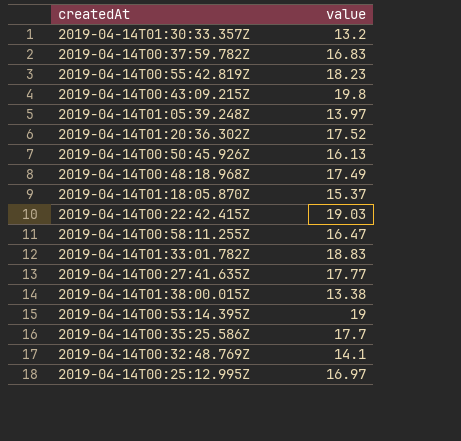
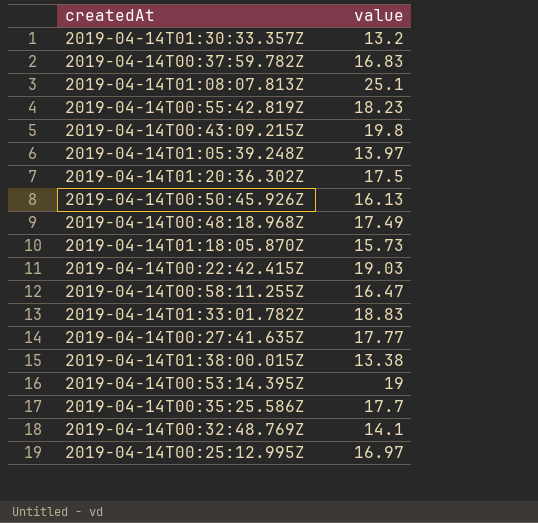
row 2019-04-14T01:08:07.813Z: none -> 25.1
2019-04-14T01:20:36.302Z | value: 17.52 -> 17.5
2019-04-14T01:18:05.870Z | value: 15.37 -> 15.73

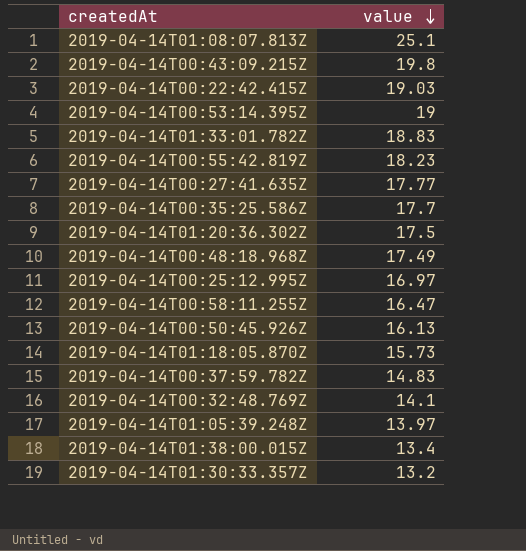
row order: none -> value descending
2019-04-14T00:37:59.782Z | value: 16.83 -> 14.83
2019-04-14T01:38:00.015Z | value: 13.38 -> 13.4

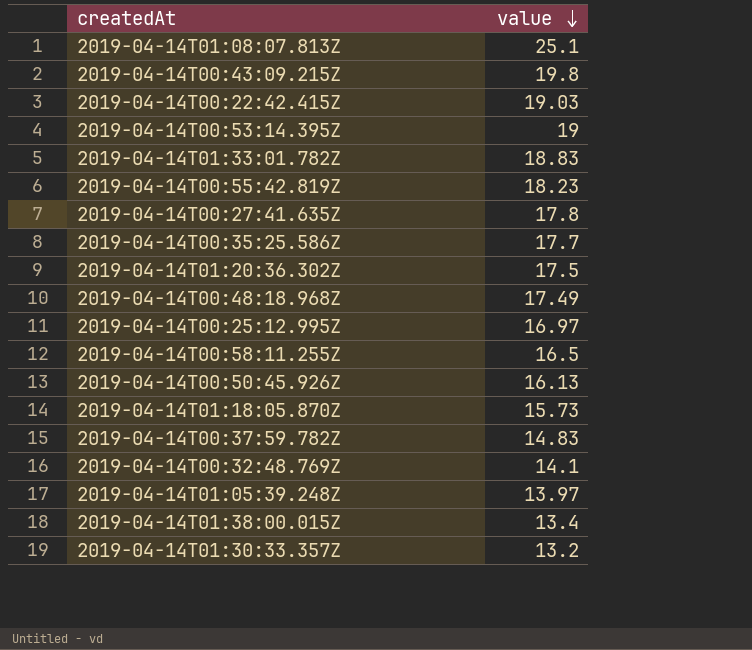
2019-04-14T00:27:41.635Z | value: 17.77 -> 17.8
2019-04-14T00:58:11.255Z | value: 16.47 -> 16.5

